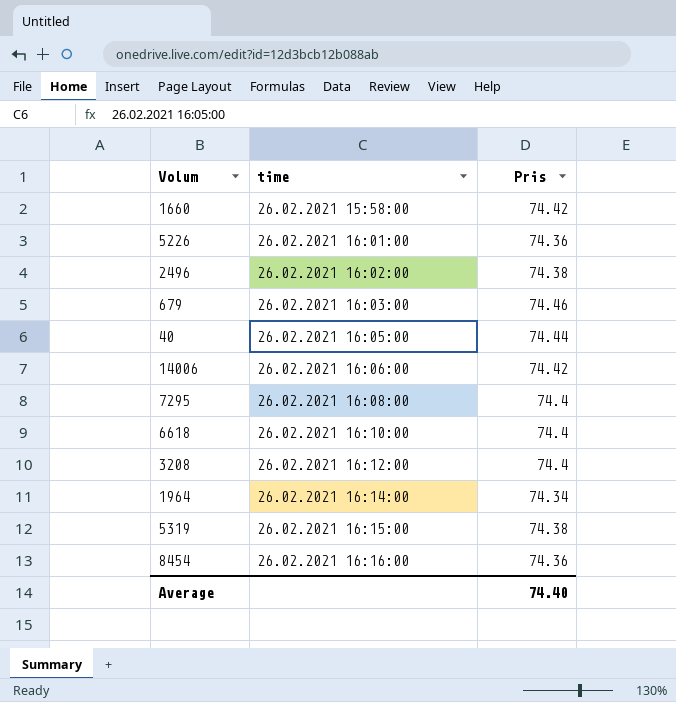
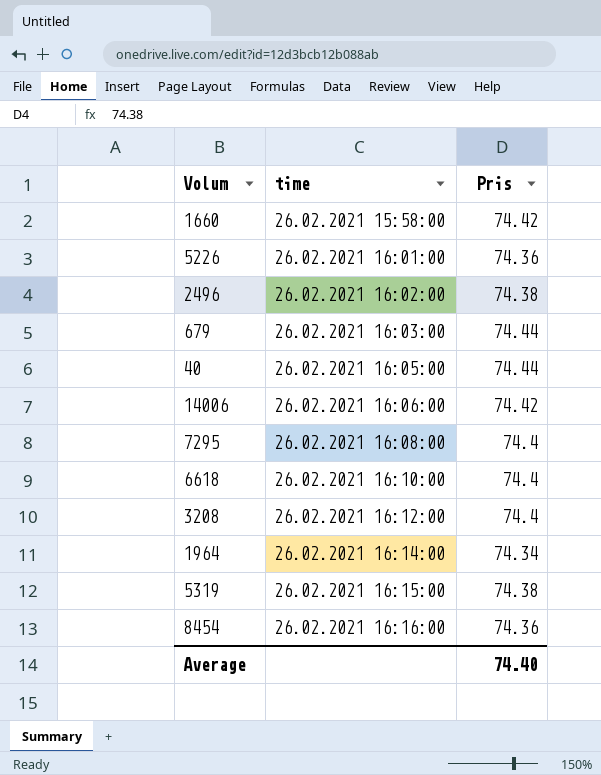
679 | Pris: 74.46 -> 74.44

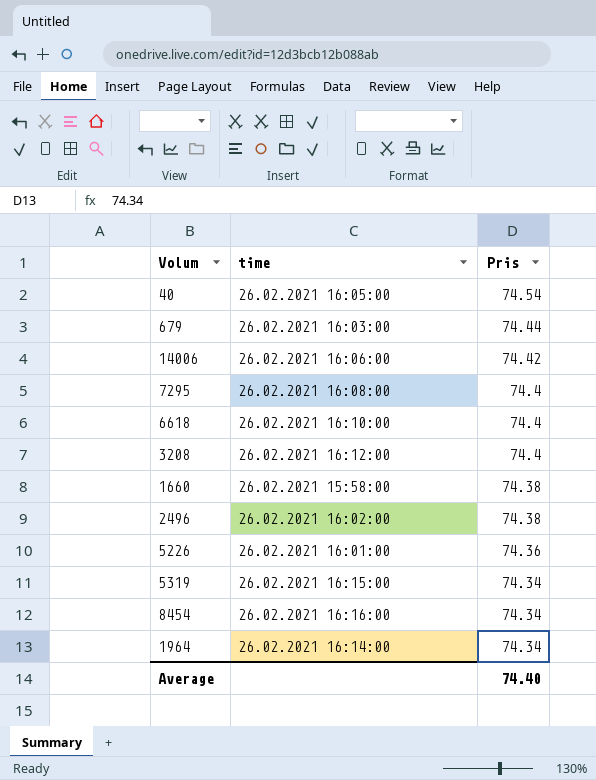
row order: time ascending -> Pris descending
40 | Pris: 74.44 -> 74.54
1660 | Pris: 74.42 -> 74.38
5319 | Pris: 74.38 -> 74.34
8454 | Pris: 74.36 -> 74.34

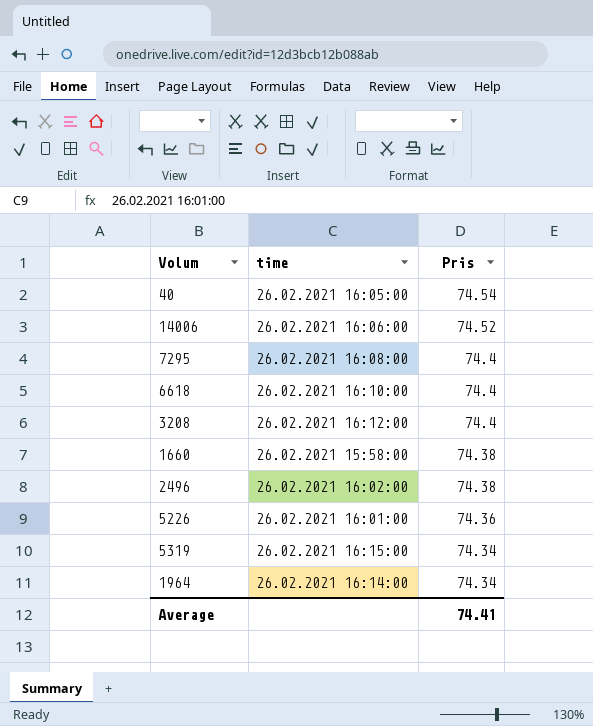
row 679: 26.02.2021 16:03:00 | 74.44 -> none
row 8454: 26.02.2021 16:16:00 | 74.34 -> none
14006 | Pris: 74.42 -> 74.52
Average | Pris: 74.40 -> 74.41

